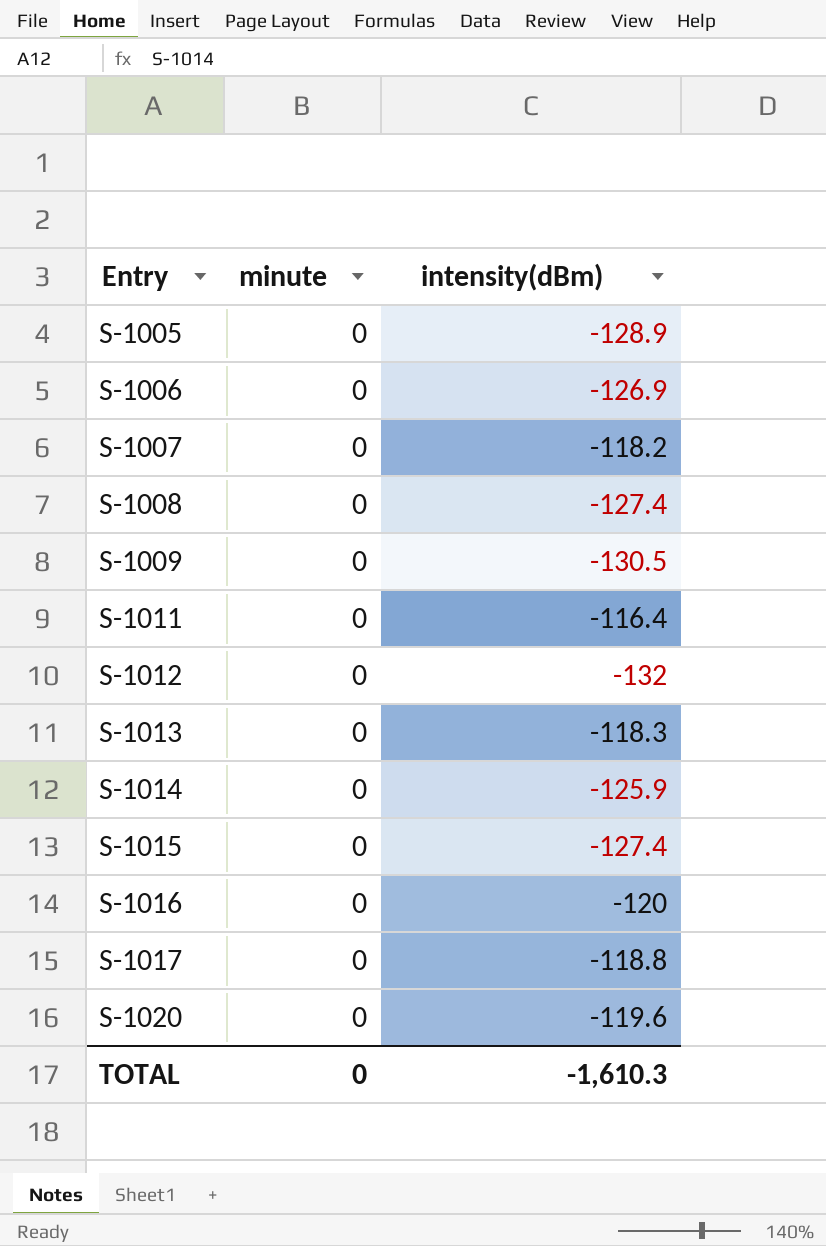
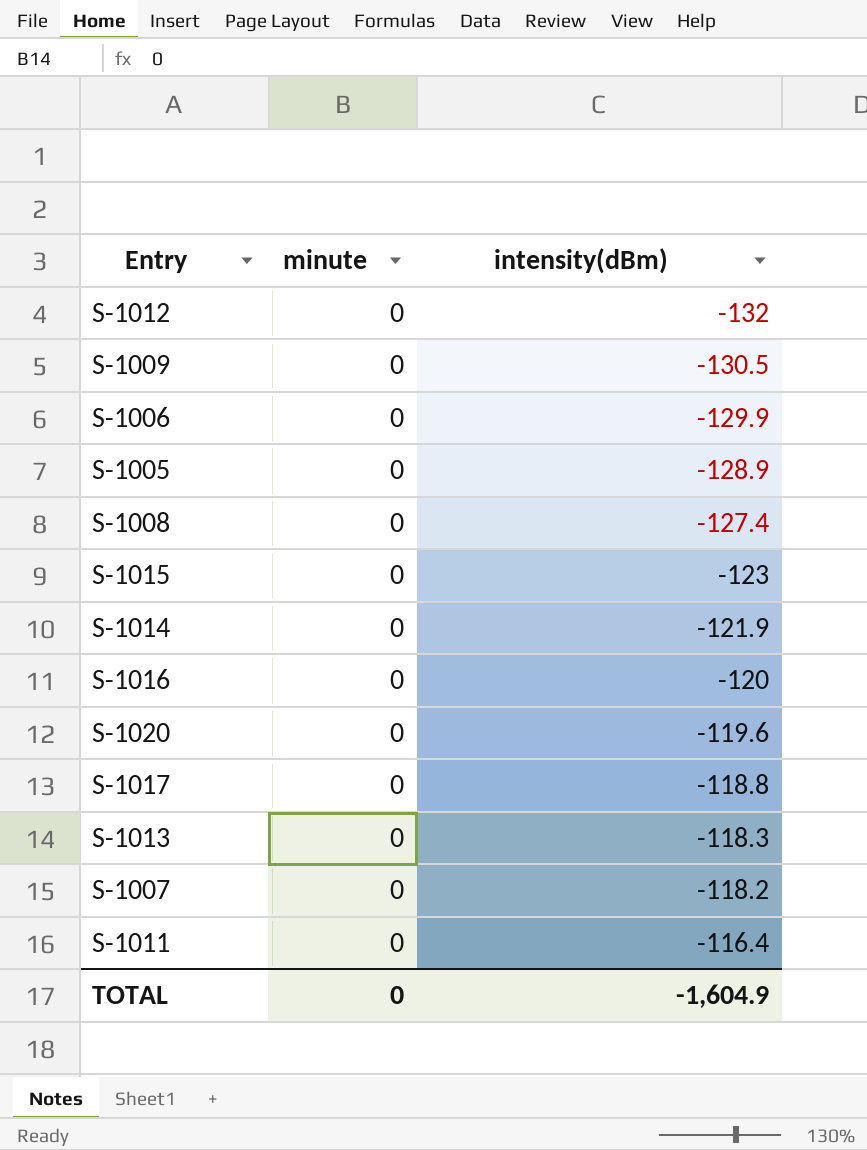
row order: Entry ascending -> intensity(dBm) ascending
S-1006 | intensity(dBm): -126.9 -> -129.9
S-1015 | intensity(dBm): -127.4 -> -123
S-1014 | intensity(dBm): -125.9 -> -121.9
TOTAL | intensity(dBm): -1,610.3 -> -1,604.9

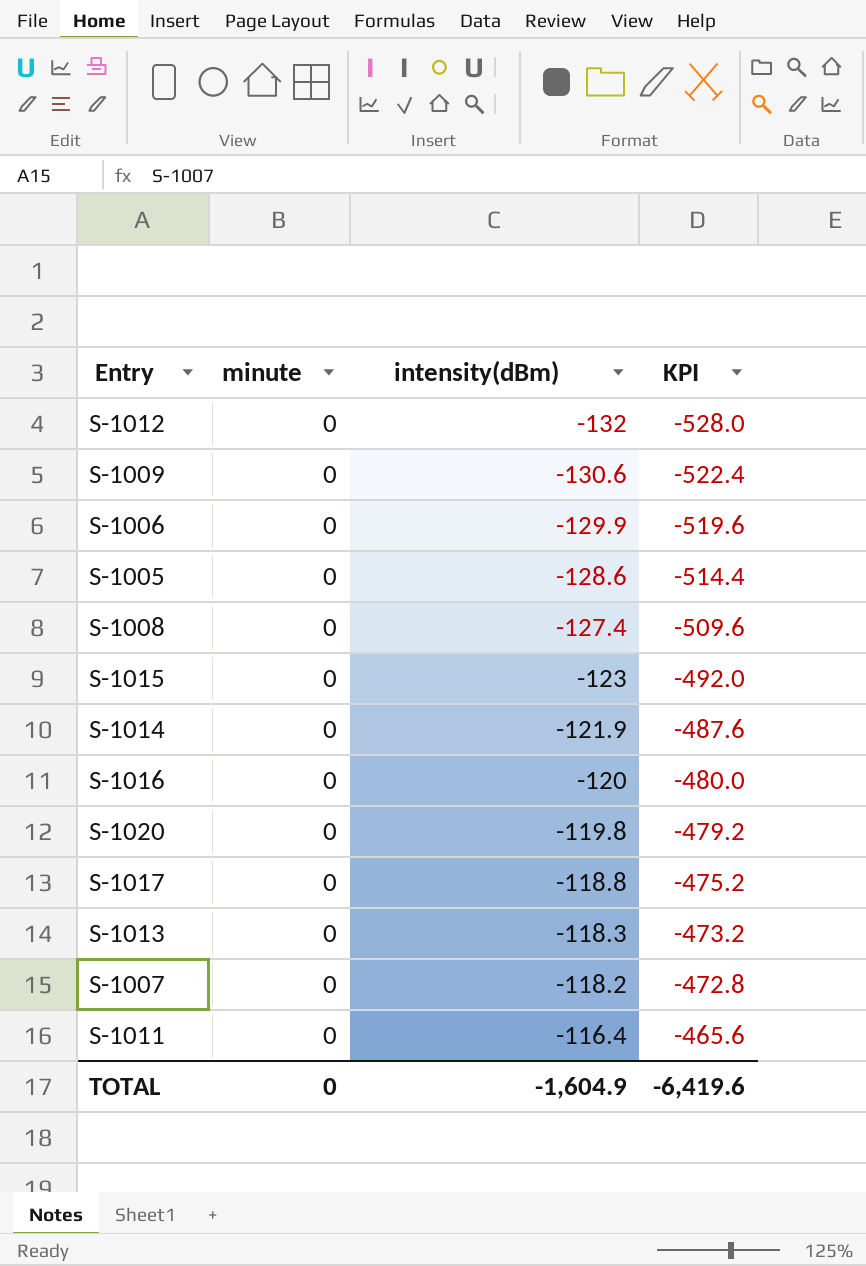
column KPI | formula: none -> [intensity(dBm)] * 4
S-1009 | intensity(dBm): -130.5 -> -130.6
S-1005 | intensity(dBm): -128.9 -> -128.6
S-1020 | intensity(dBm): -119.6 -> -119.8

